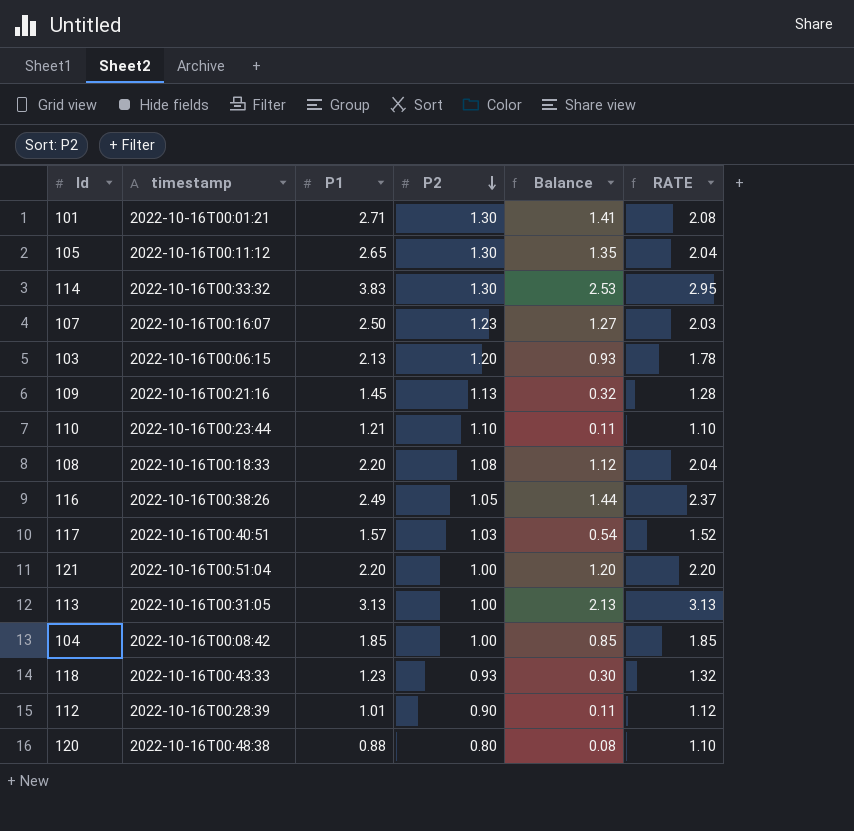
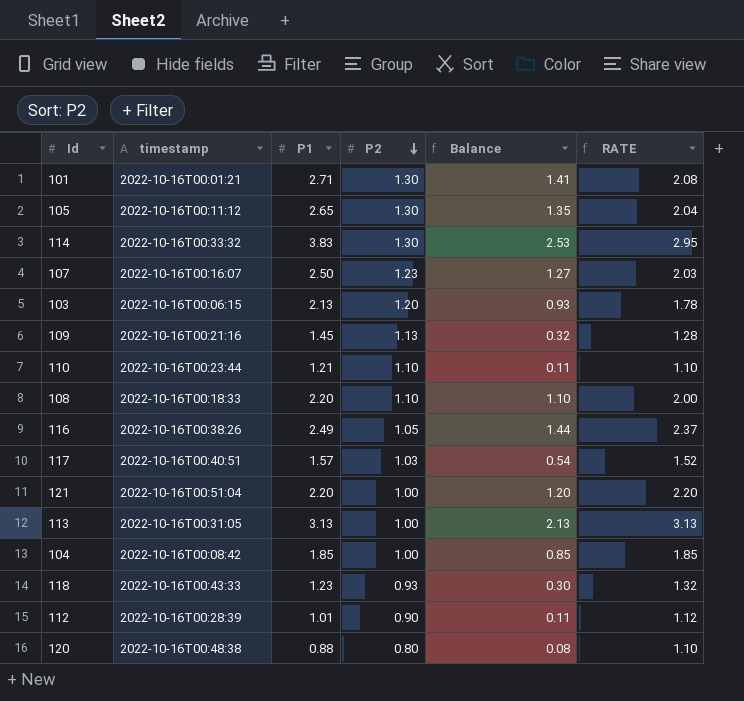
108 | P2: 1.08 -> 1.10
108 | Balance: 1.12 -> 1.10
108 | RATE: 2.04 -> 2.00

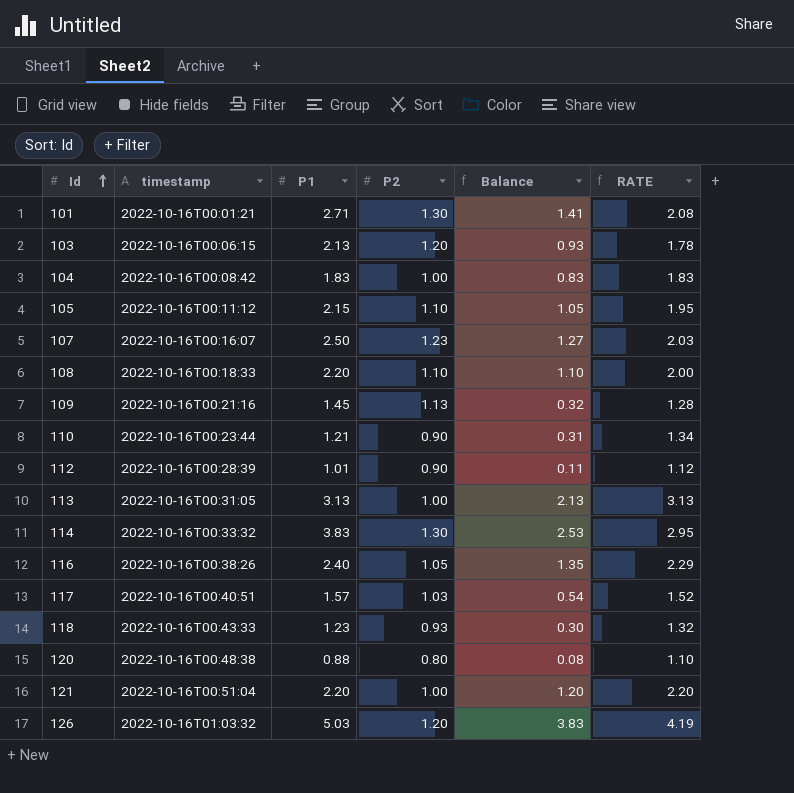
row order: P2 descending -> Id ascending
104 | P1: 1.85 -> 1.83
104 | Balance: 0.85 -> 0.83
104 | RATE: 1.85 -> 1.83
105 | P1: 2.65 -> 2.15
105 | P2: 1.30 -> 1.10
105 | Balance: 1.35 -> 1.05
105 | RATE: 2.04 -> 1.95
110 | P2: 1.10 -> 0.90
110 | Balance: 0.11 -> 0.31
110 | RATE: 1.10 -> 1.34
116 | P1: 2.49 -> 2.40
116 | Balance: 1.44 -> 1.35
116 | RATE: 2.37 -> 2.29
row 126: none -> 2022-10-16T01:03:32 | 5.03 | 1.20 | 3.83 | 4.19

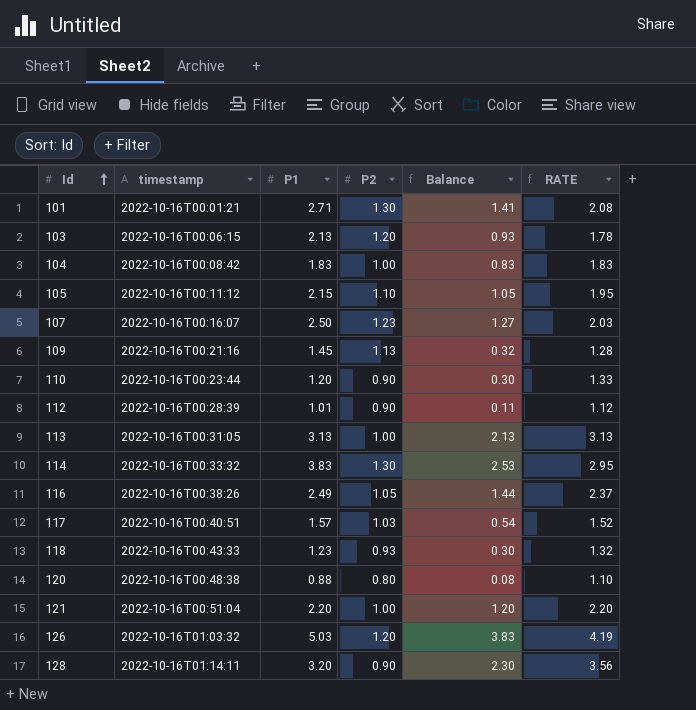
row 108: 2022-10-16T00:18:33 | 2.20 | 1.10 | 1.10 | 2.00 -> none
110 | P1: 1.21 -> 1.20
110 | Balance: 0.31 -> 0.30
110 | RATE: 1.34 -> 1.33
116 | P1: 2.40 -> 2.49
116 | Balance: 1.35 -> 1.44
116 | RATE: 2.29 -> 2.37
row 128: none -> 2022-10-16T01:14:11 | 3.20 | 0.90 | 2.30 | 3.56

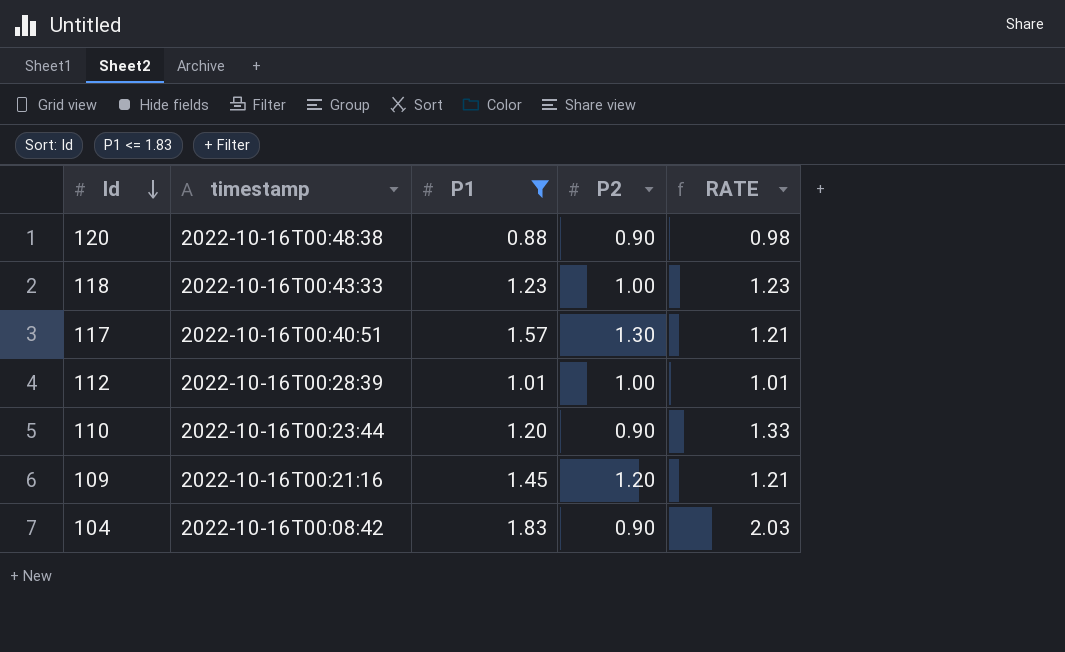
filter: none -> P1 <= 1.83
row order: Id ascending -> Id descending
column Balance | formula: [P1] - [P2] -> none
120 | P2: 0.80 -> 0.90
120 | RATE: 1.10 -> 0.98
118 | P2: 0.93 -> 1.00
118 | RATE: 1.32 -> 1.23
117 | P2: 1.03 -> 1.30
117 | RATE: 1.52 -> 1.21
112 | P2: 0.90 -> 1.00
112 | RATE: 1.12 -> 1.01
109 | P2: 1.13 -> 1.20
109 | RATE: 1.28 -> 1.21
104 | P2: 1.00 -> 0.90
104 | RATE: 1.83 -> 2.03

